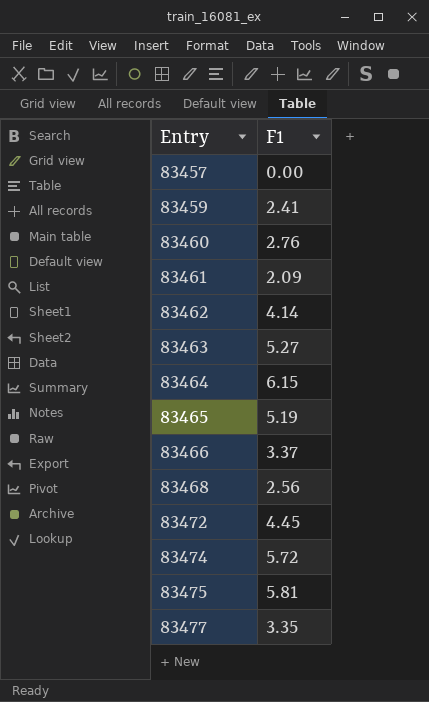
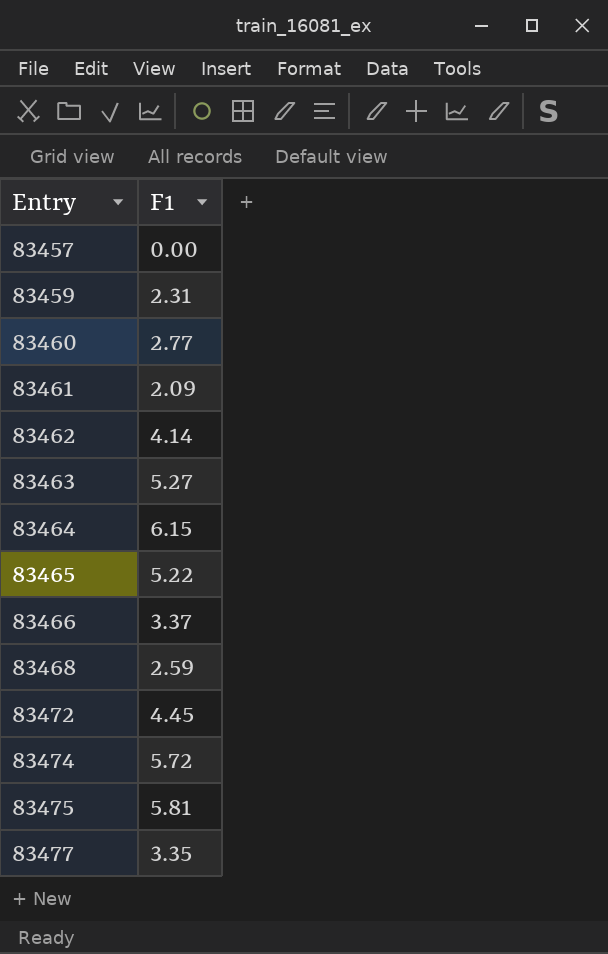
83459 | F1: 2.41 -> 2.31
83460 | F1: 2.76 -> 2.77
83465 | F1: 5.19 -> 5.22
83468 | F1: 2.56 -> 2.59

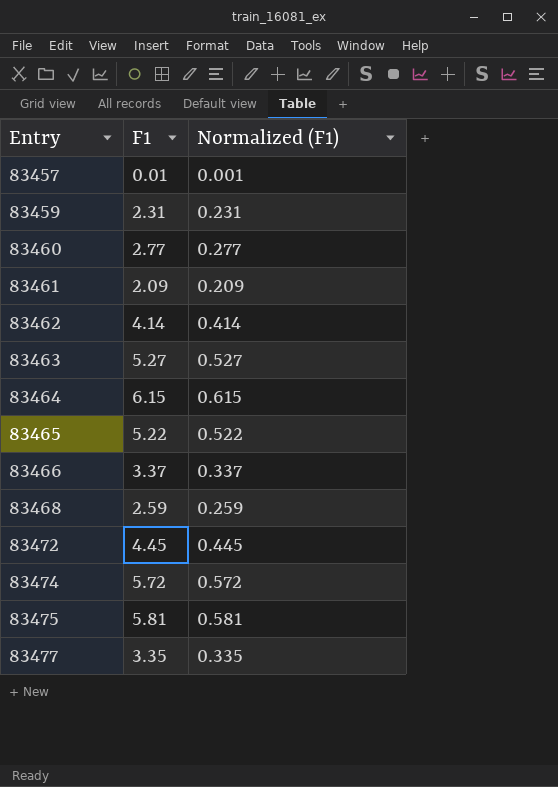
column Normalized (F1) | formula: none -> [F1] * 0.1
83457 | F1: 0.00 -> 0.01

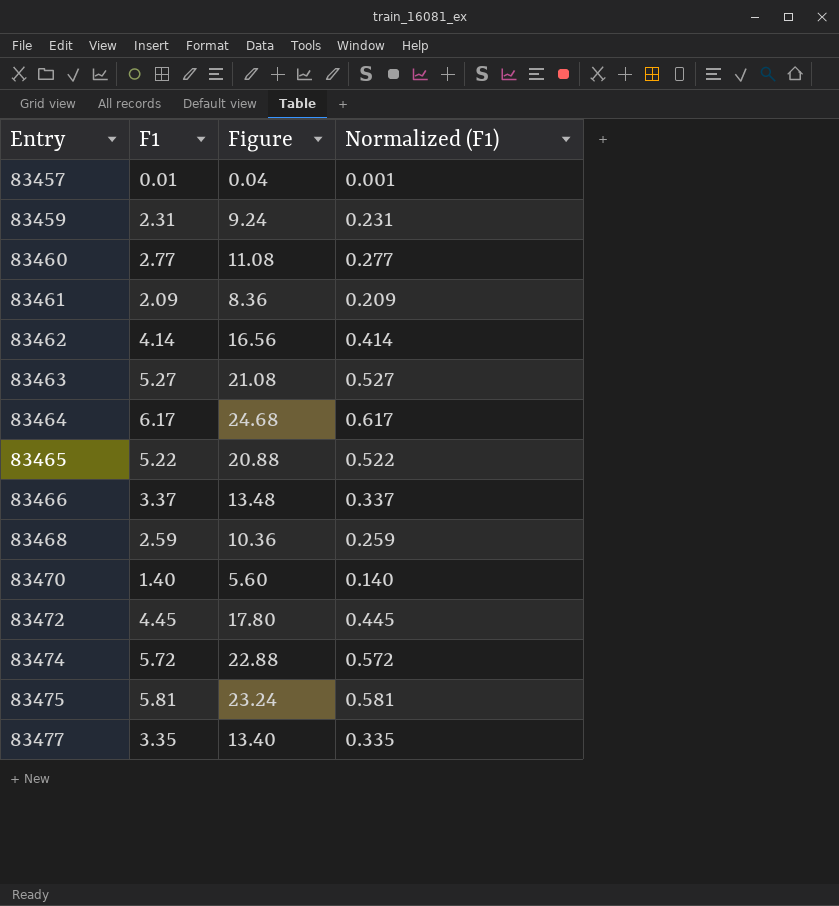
column Figure | formula: none -> [F1] * 4
83464 | F1: 6.15 -> 6.17
83464 | Normalized (F1): 0.615 -> 0.617
row 83470: none -> 1.40 | 5.60 | 0.140

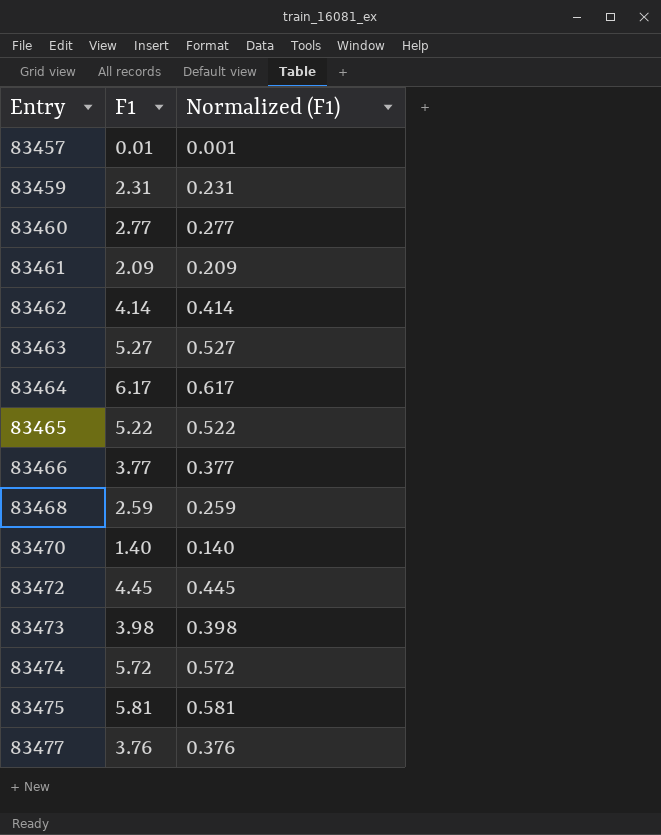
column Figure | formula: [F1] * 4 -> none
83466 | F1: 3.37 -> 3.77
83466 | Normalized (F1): 0.337 -> 0.377
row 83473: none -> 3.98 | 0.398
83477 | F1: 3.35 -> 3.76
83477 | Normalized (F1): 0.335 -> 0.376

